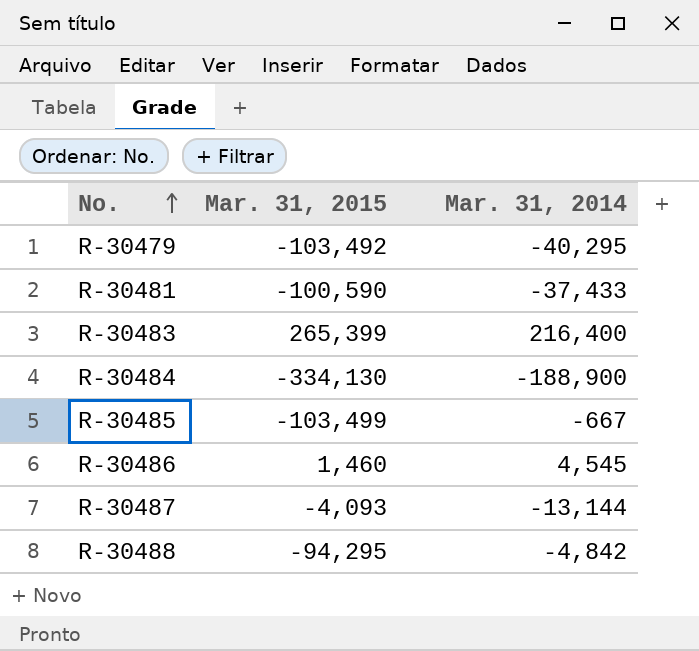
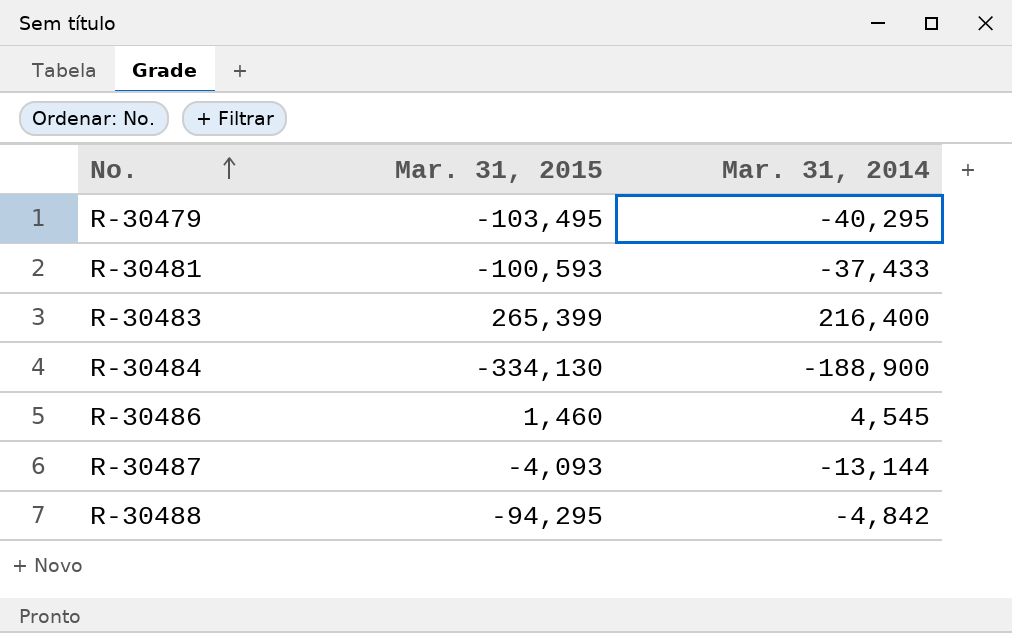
row R-30485: -103,499 | -667 -> none
R-30479 | Mar. 31, 2015: -103,492 -> -103,495
R-30481 | Mar. 31, 2015: -100,590 -> -100,593

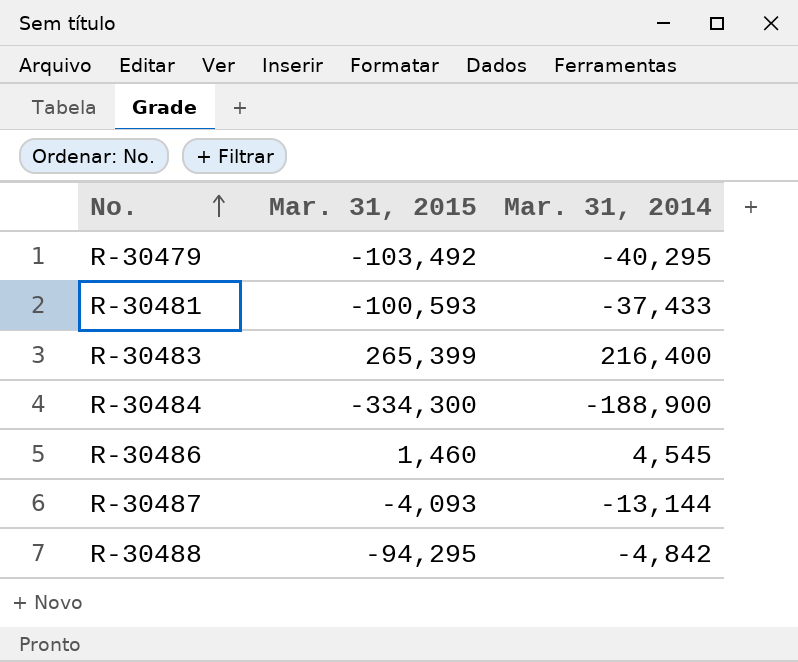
R-30479 | Mar. 31, 2015: -103,495 -> -103,492
R-30484 | Mar. 31, 2015: -334,130 -> -334,300

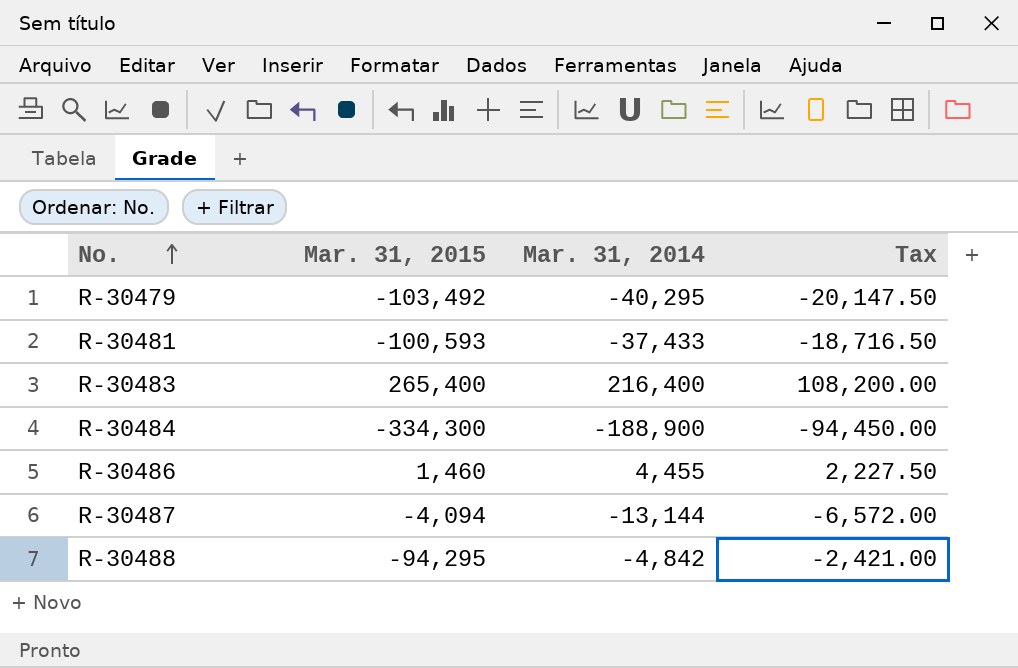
column Tax | formula: none -> [Mar. 31, 2014] * 0.5
R-30483 | Mar. 31, 2015: 265,399 -> 265,400
R-30486 | Mar. 31, 2014: 4,545 -> 4,455
R-30487 | Mar. 31, 2015: -4,093 -> -4,094

